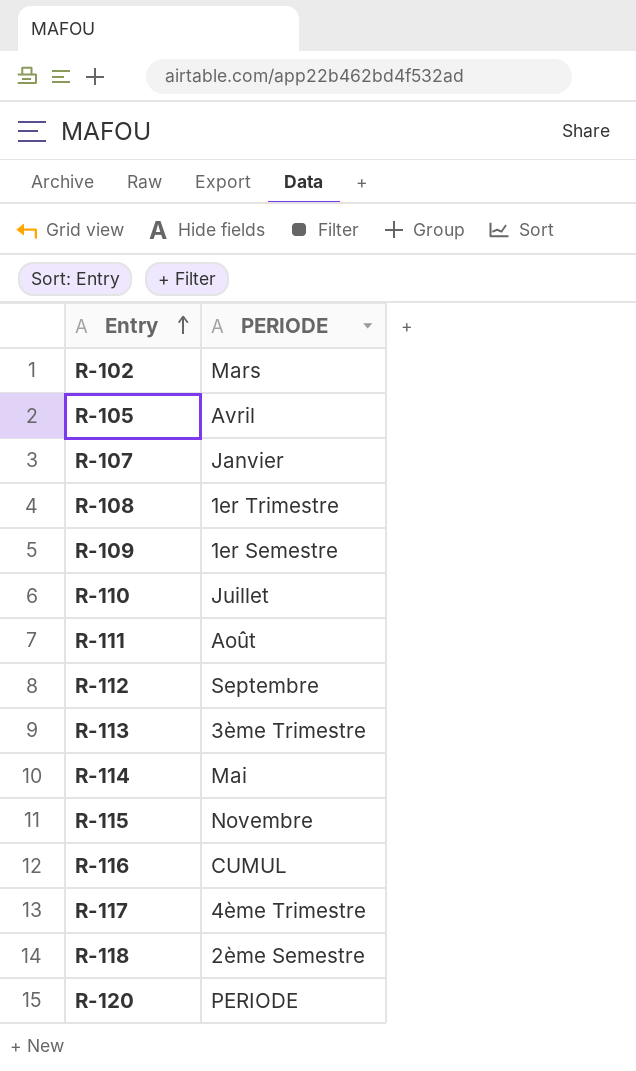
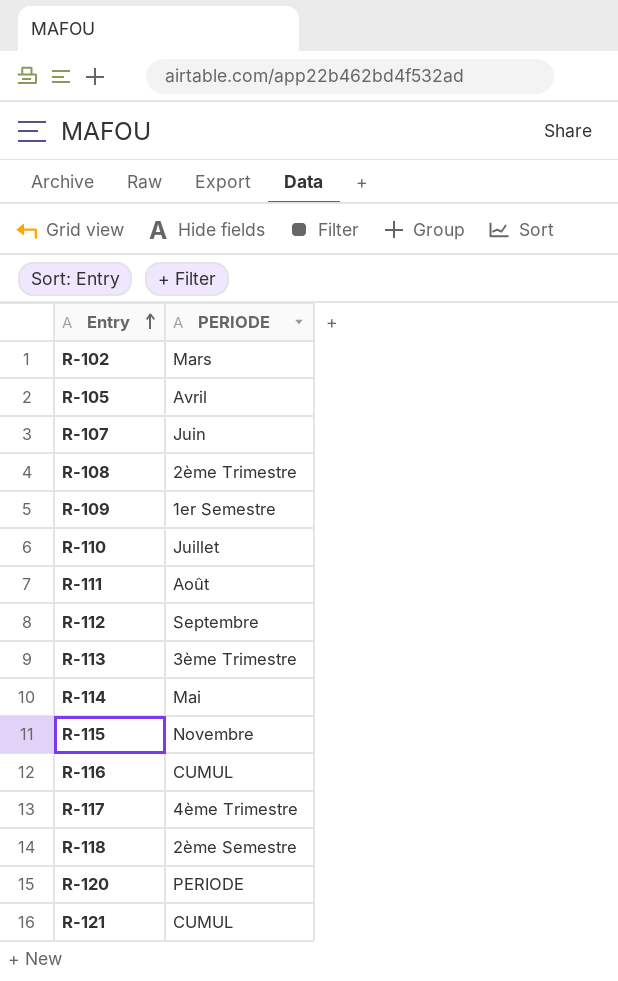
R-107 | PERIODE: Janvier -> Juin
R-108 | PERIODE: 1er Trimestre -> 2ème Trimestre
row R-121: none -> CUMUL

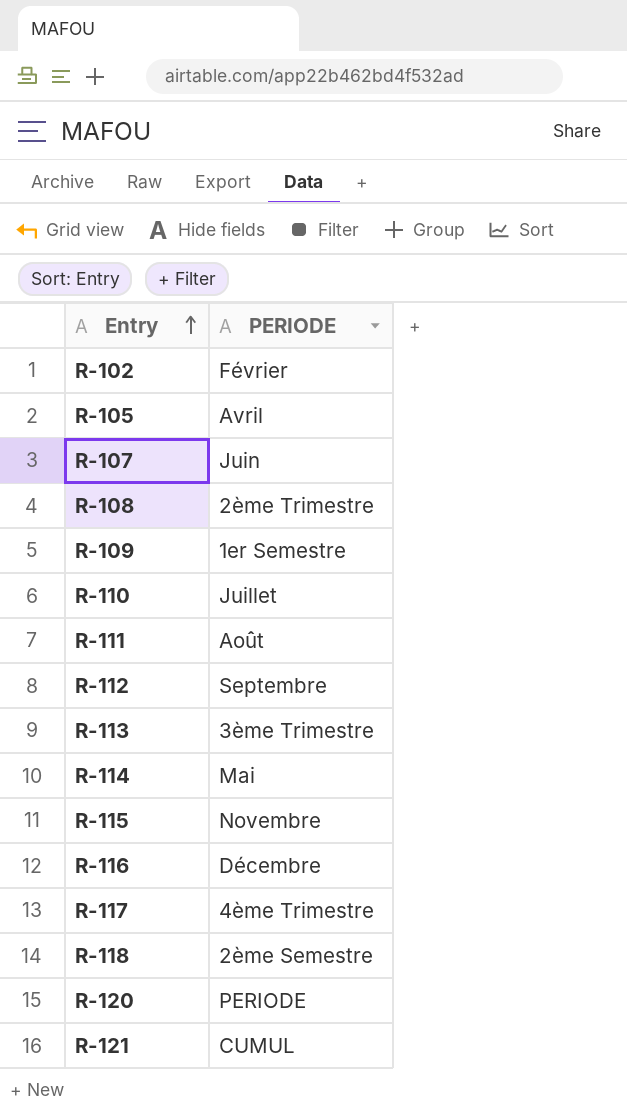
R-102 | PERIODE: Mars -> Février
R-116 | PERIODE: CUMUL -> Décembre

